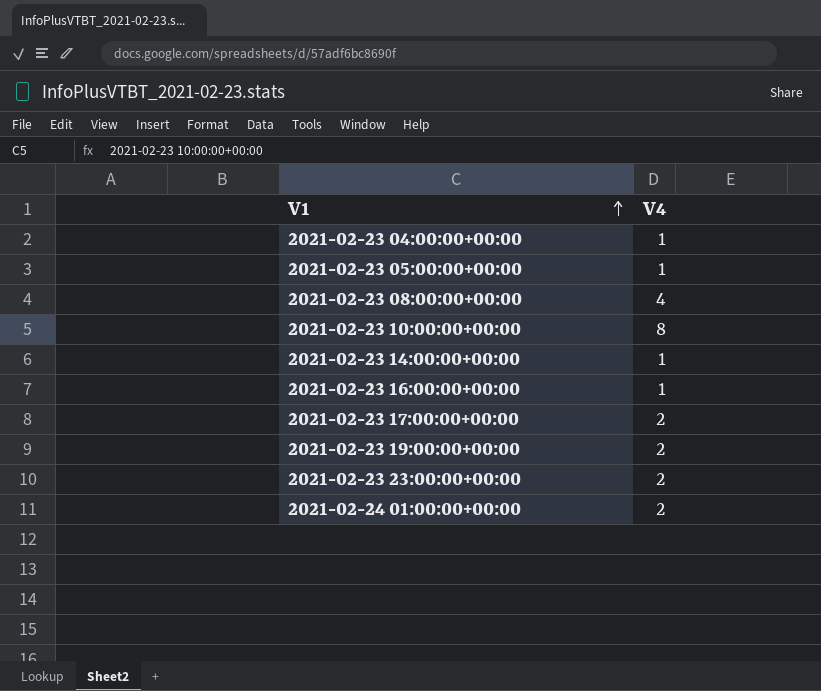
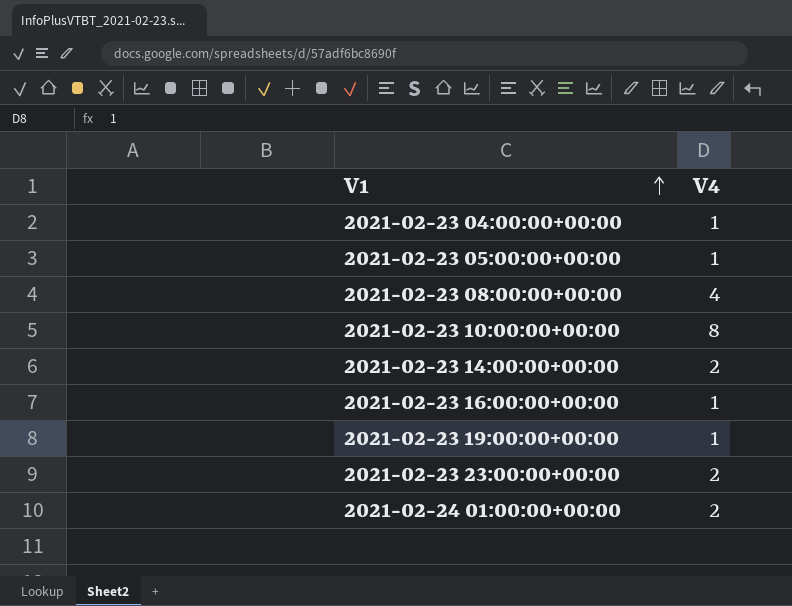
row 2021-02-23 17:00:00+00:00: 2 -> none
2021-02-23 14:00:00+00:00 | V4: 1 -> 2
2021-02-23 19:00:00+00:00 | V4: 2 -> 1

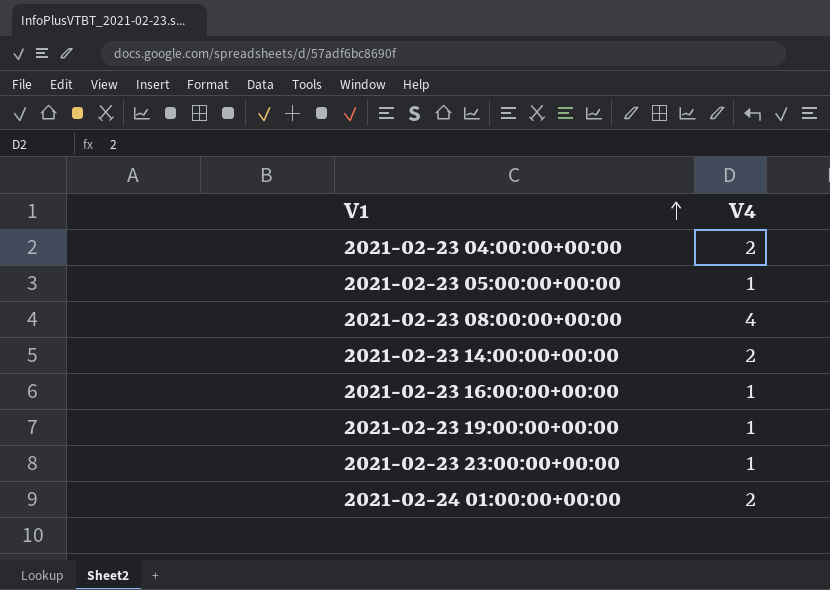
row 2021-02-23 10:00:00+00:00: 8 -> none
2021-02-23 04:00:00+00:00 | V4: 1 -> 2
2021-02-23 23:00:00+00:00 | V4: 2 -> 1

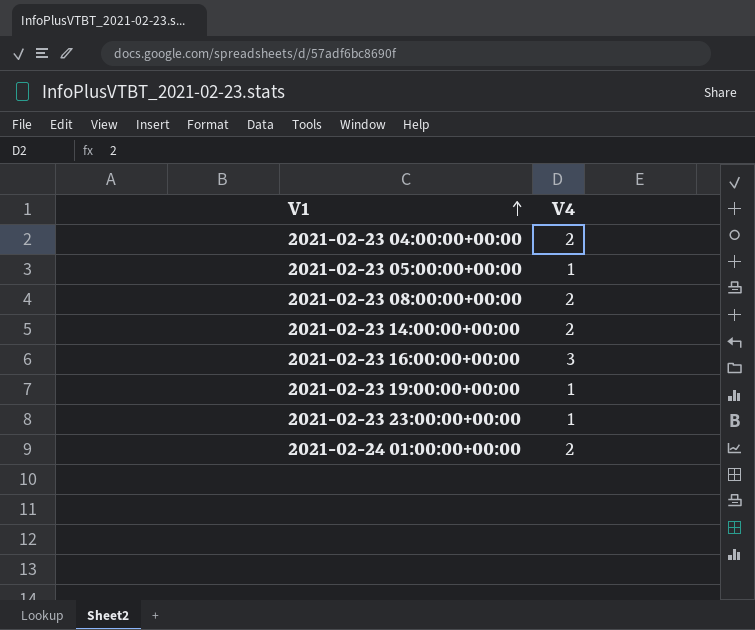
2021-02-23 08:00:00+00:00 | V4: 4 -> 2
2021-02-23 16:00:00+00:00 | V4: 1 -> 3

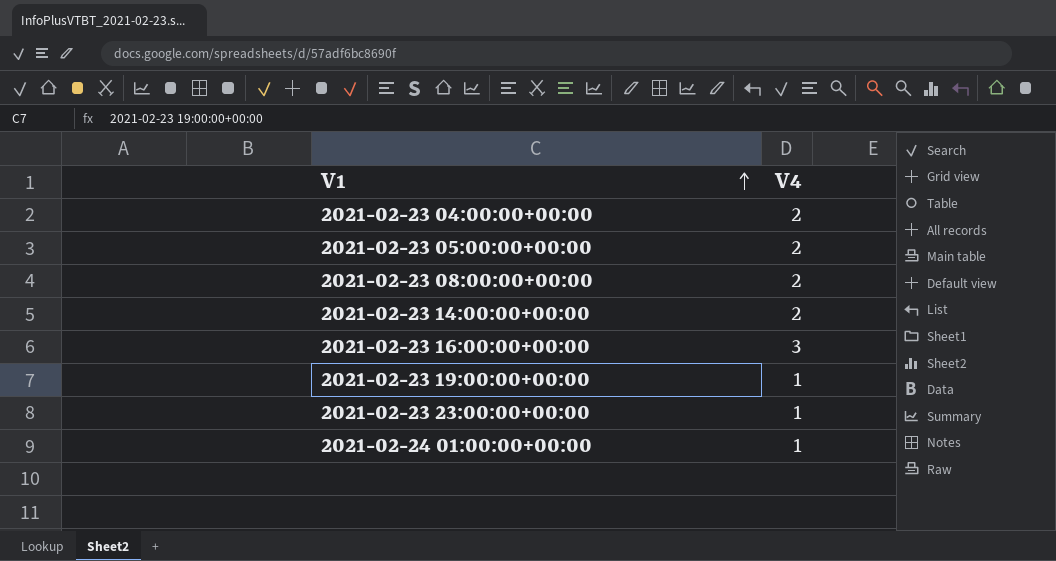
2021-02-23 05:00:00+00:00 | V4: 1 -> 2
2021-02-24 01:00:00+00:00 | V4: 2 -> 1

